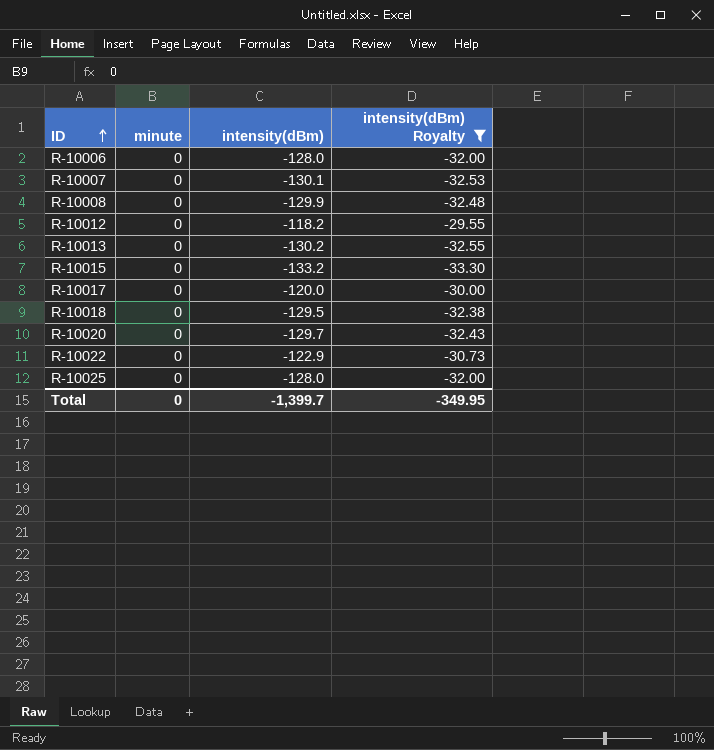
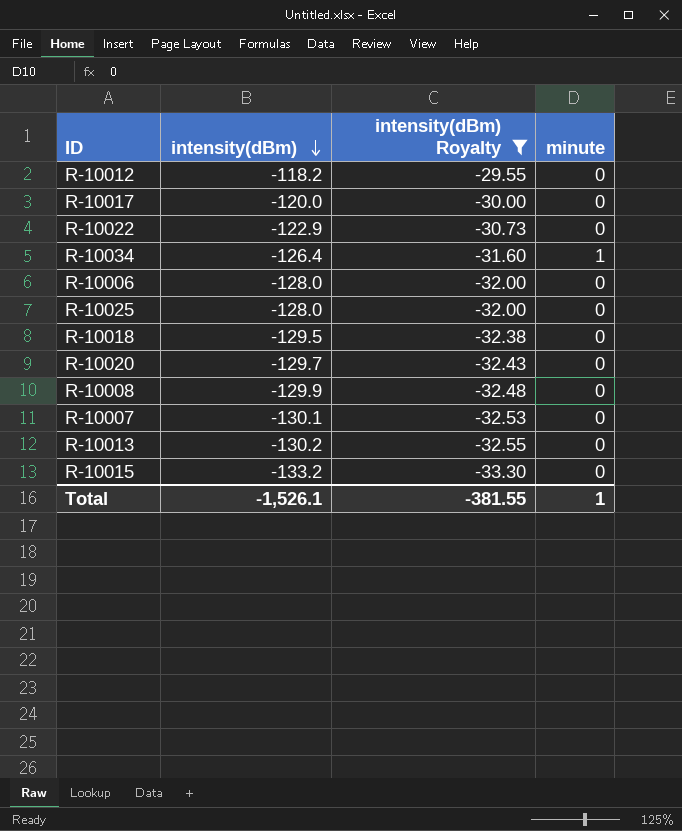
row order: ID ascending -> intensity(dBm) descending
column minute | position: 2 -> 4
row R-10034: none -> -126.4 | -31.60 | 1
Total | intensity(dBm): -1,399.7 -> -1,526.1
Total | intensity(dBm) Royalty: -349.95 -> -381.55
Total | minute: 0 -> 1

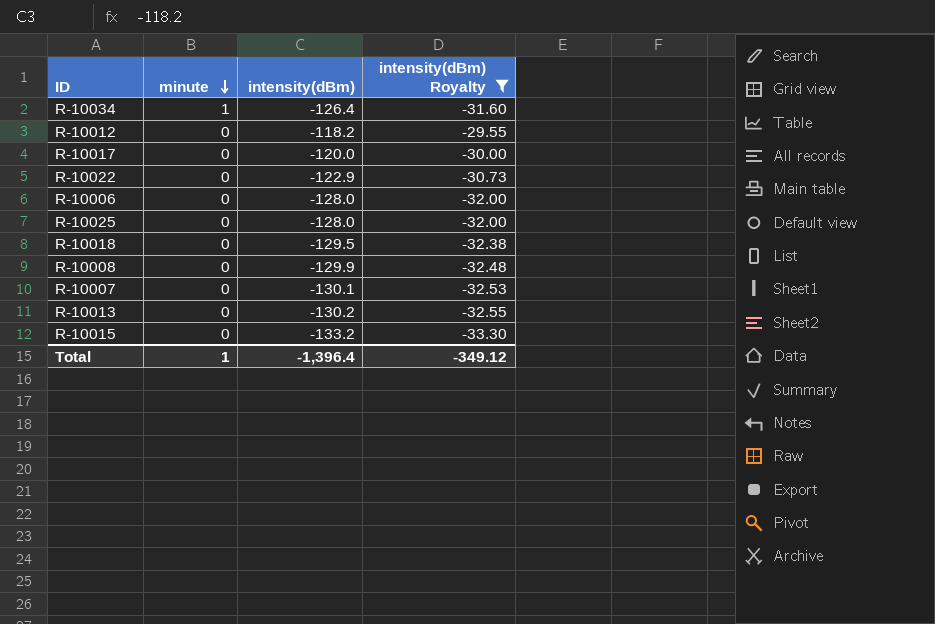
row order: intensity(dBm) descending -> minute descending
column minute | position: 4 -> 2
row R-10020: -129.7 | -32.43 | 0 -> none
Total | intensity(dBm): -1,526.1 -> -1,396.4
Total | intensity(dBm) Royalty: -381.55 -> -349.12

